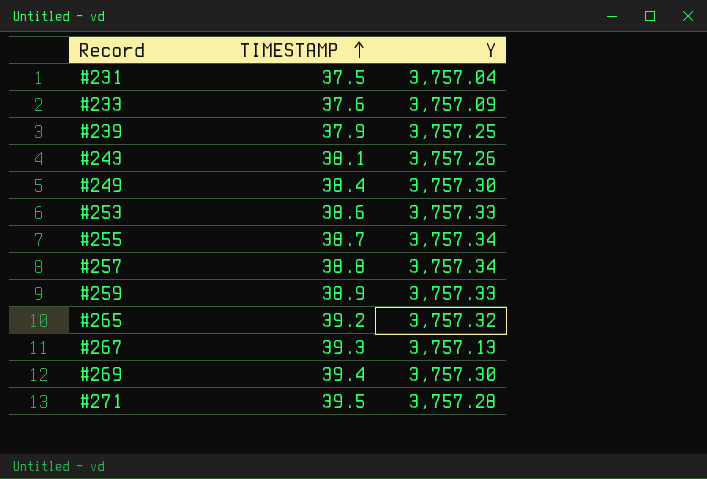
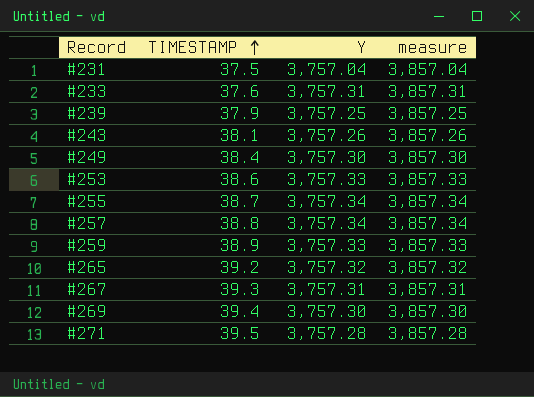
column measure | formula: none -> [Y] + 100
#233 | Y: 3,757.09 -> 3,757.31
#267 | Y: 3,757.13 -> 3,757.31

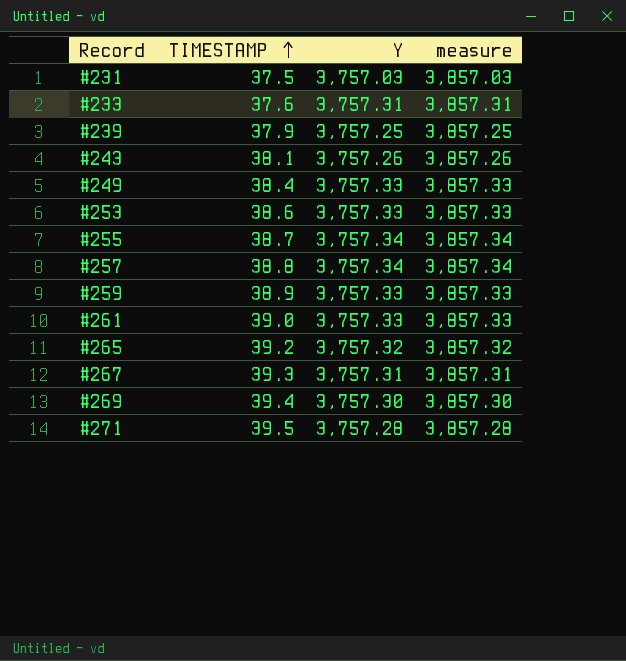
#231 | Y: 3,757.04 -> 3,757.03
#231 | measure: 3,857.04 -> 3,857.03
#249 | Y: 3,757.30 -> 3,757.33
#249 | measure: 3,857.30 -> 3,857.33
row #261: none -> 39.0 | 3,757.33 | 3,857.33

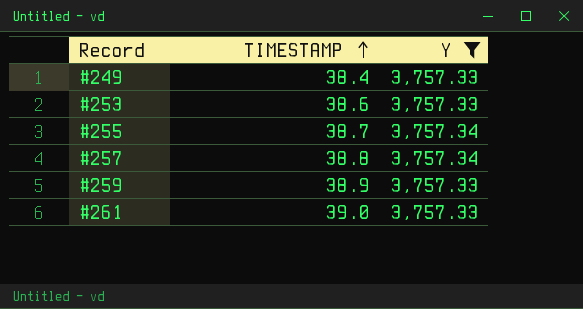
filter: none -> Y >= 3,757.33
column measure | formula: [Y] + 100 -> none

